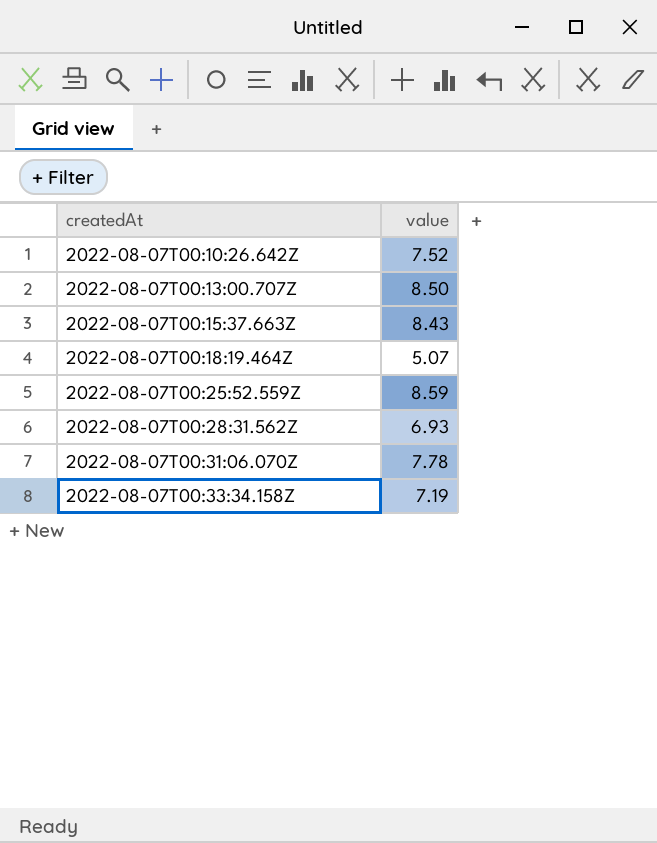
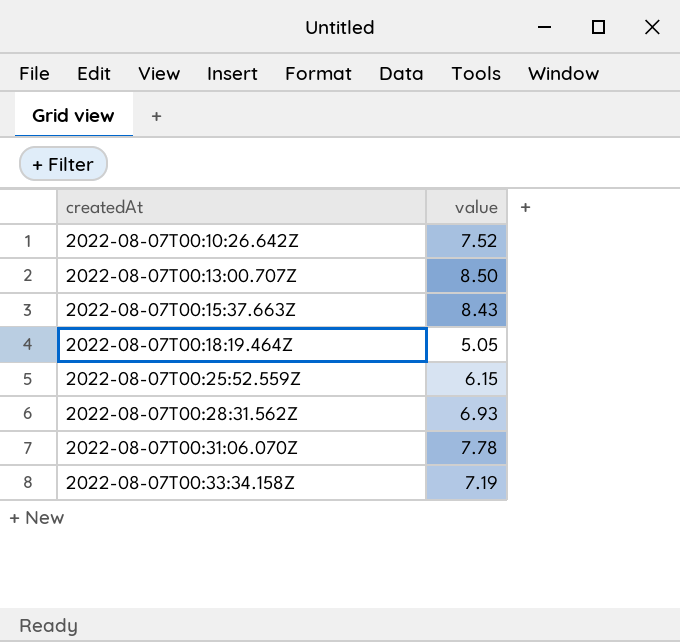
2022-08-07T00:18:19.464Z | value: 5.07 -> 5.05
2022-08-07T00:25:52.559Z | value: 8.59 -> 6.15

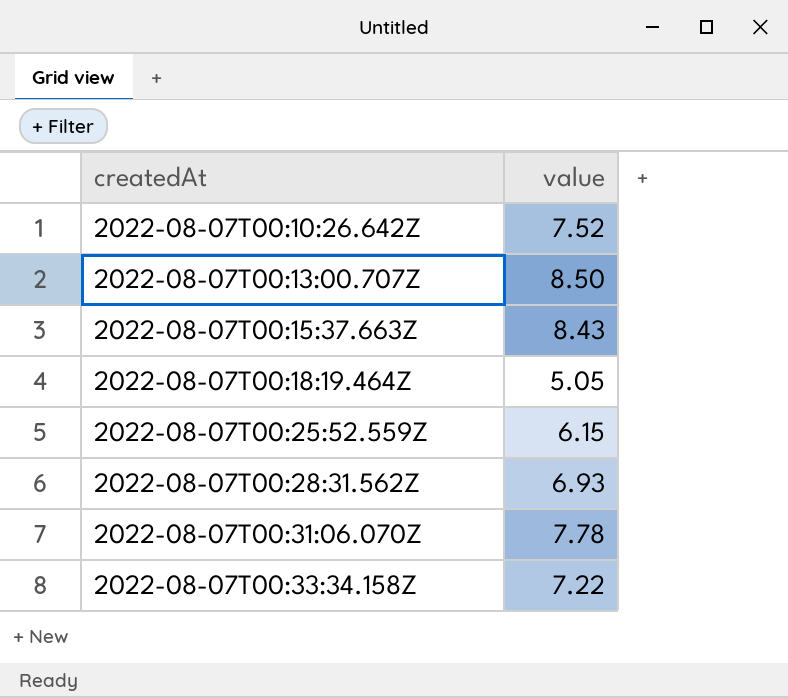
2022-08-07T00:33:34.158Z | value: 7.19 -> 7.22

